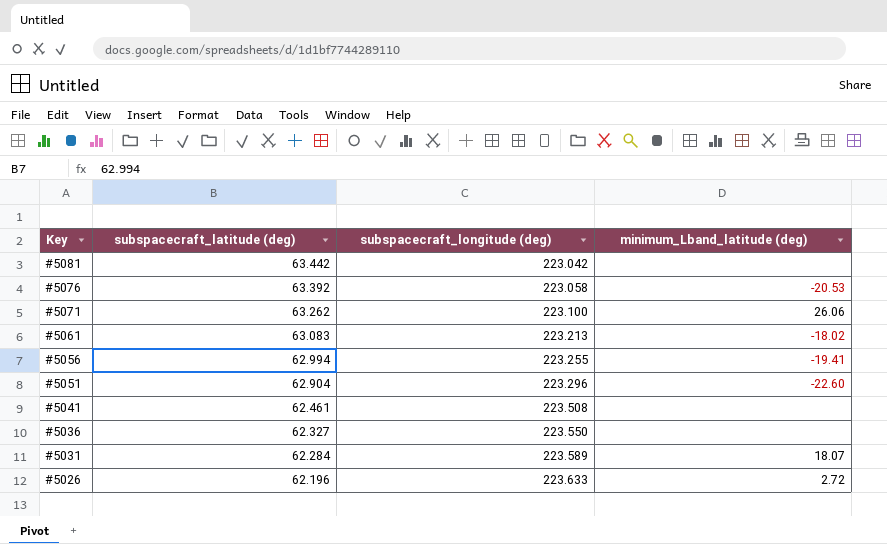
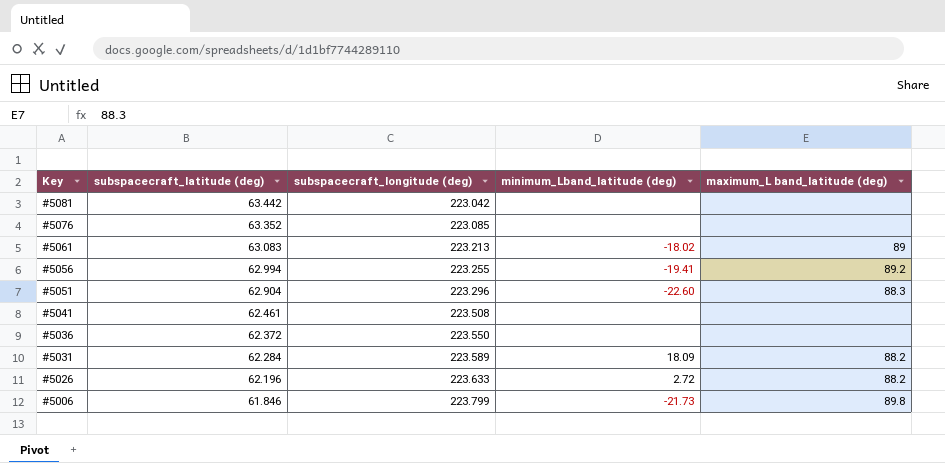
column maximum_L band_latitude (deg) | position: none -> 5
row #5071: 63.262 | 223.100 | 26.06 -> none
#5076 | subspacecraft_latitude (deg): 63.392 -> 63.352
#5076 | subspacecraft_longitude (deg): 223.058 -> 223.085
#5076 | minimum_Lband_latitude (deg): -20.53 -> none
#5036 | subspacecraft_latitude (deg): 62.327 -> 62.372
#5031 | minimum_Lband_latitude (deg): 18.07 -> 18.09
row #5006: none -> 61.846 | 223.799 | -21.73 | 89.8

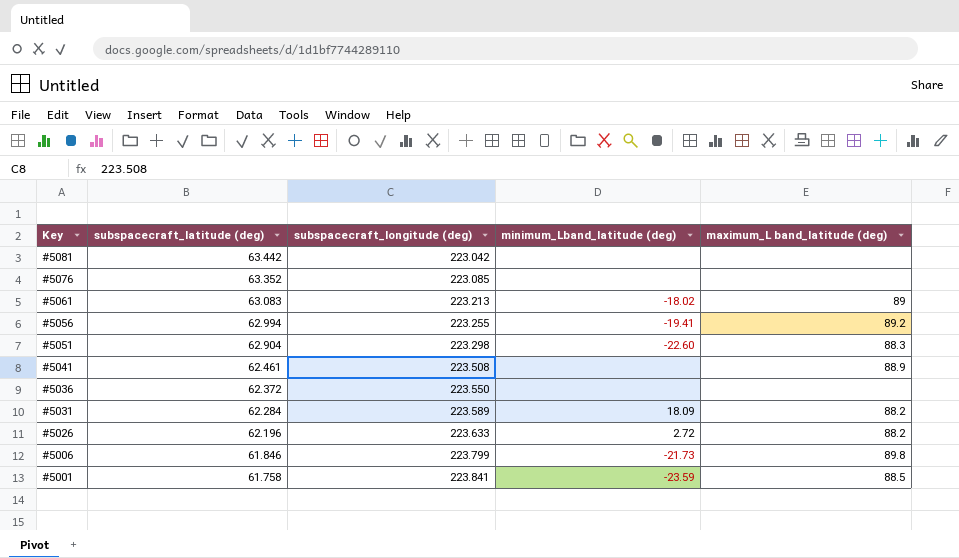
#5051 | subspacecraft_longitude (deg): 223.296 -> 223.298
#5041 | maximum_L band_latitude (deg): none -> 88.9
row #5001: none -> 61.758 | 223.841 | -23.59 | 88.5

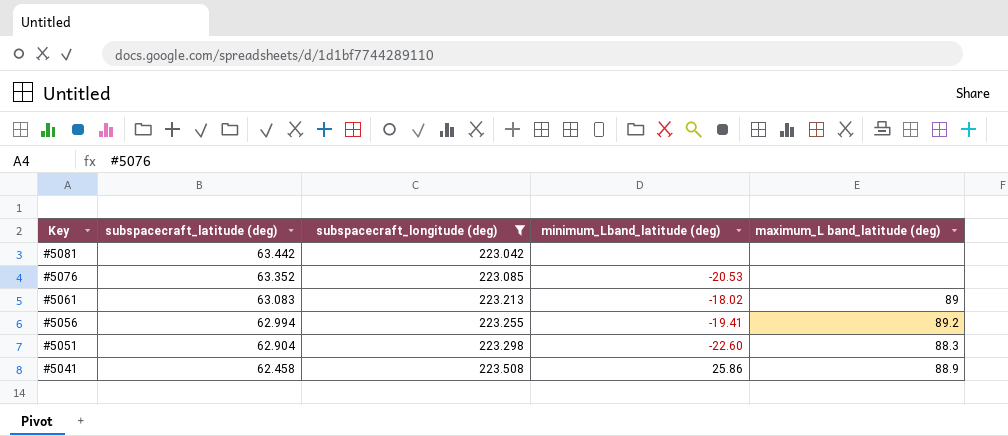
filter: none -> subspacecraft_longitude (deg) <= 223.508
#5076 | minimum_Lband_latitude (deg): none -> -20.53
#5041 | subspacecraft_latitude (deg): 62.461 -> 62.458
#5041 | minimum_Lband_latitude (deg): none -> 25.86

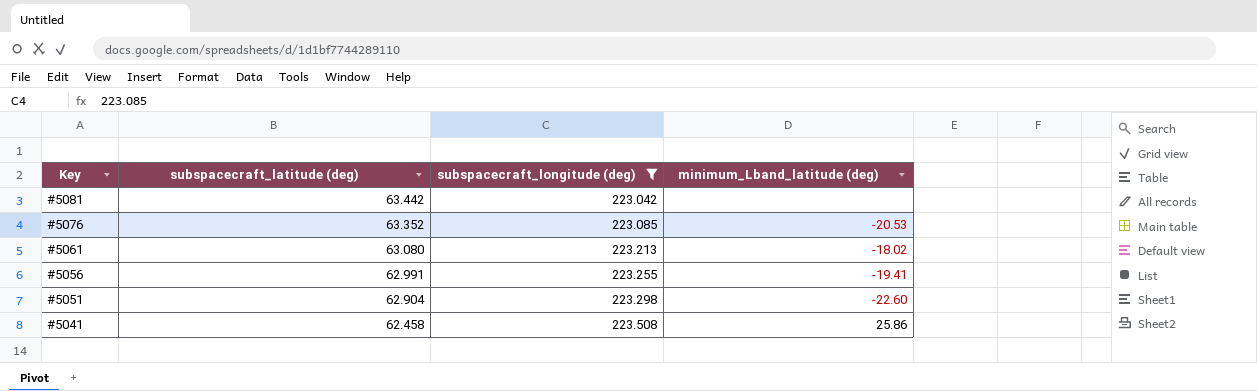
column maximum_L band_latitude (deg) | position: 5 -> none
#5061 | subspacecraft_latitude (deg): 63.083 -> 63.080
#5056 | subspacecraft_latitude (deg): 62.994 -> 62.991

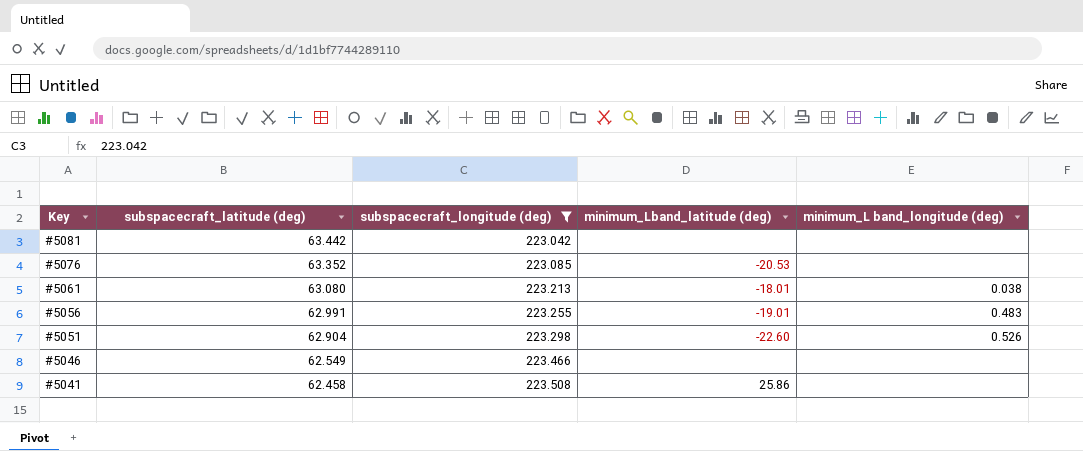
column minimum_L band_longitude (deg) | position: none -> 5
#5061 | minimum_Lband_latitude (deg): -18.02 -> -18.01
#5056 | minimum_Lband_latitude (deg): -19.41 -> -19.01
row #5046: none -> 62.549 | 223.466 | none | none

